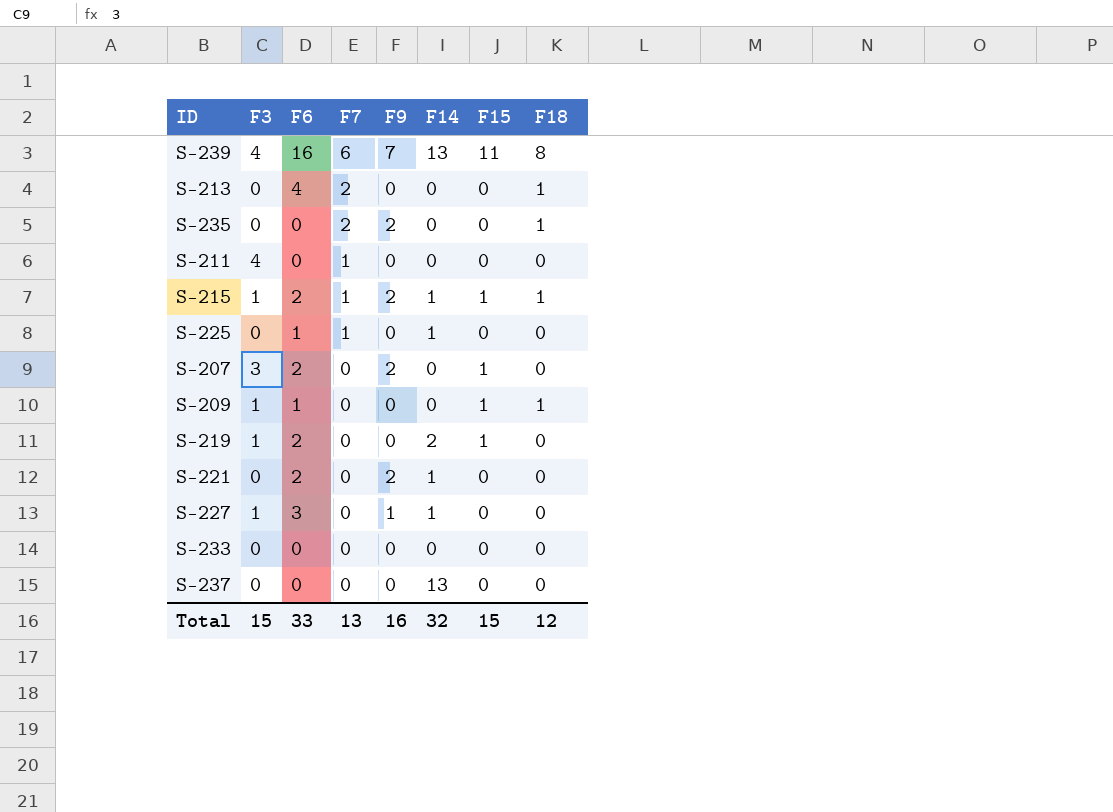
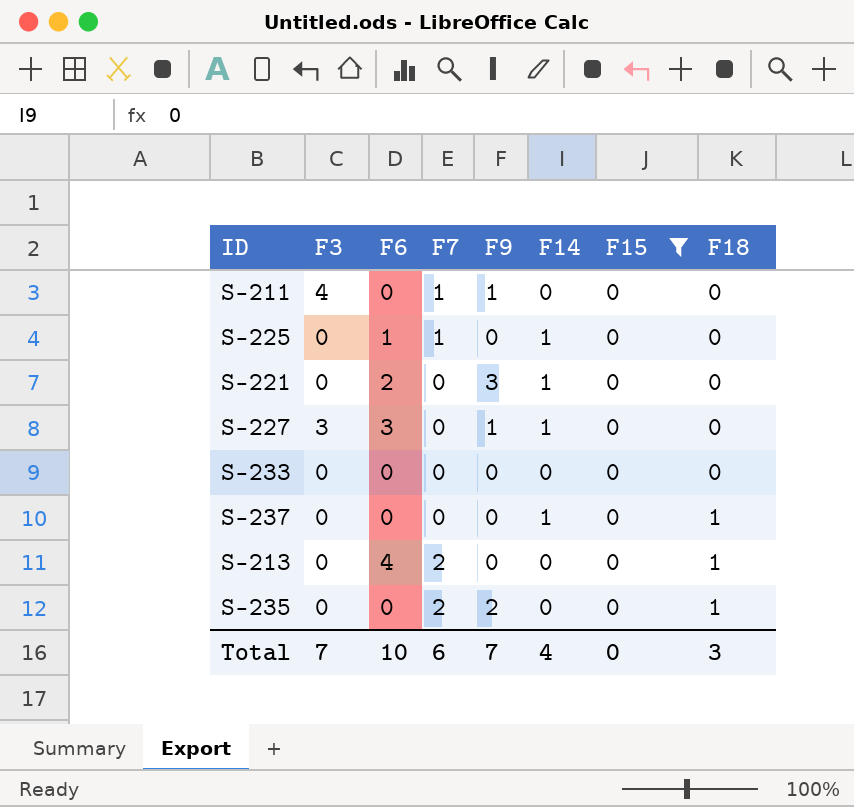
filter: none -> F15 = 0
row order: F7 descending -> F18 ascending
S-211 | F9: 0 -> 1
S-221 | F9: 2 -> 3
S-227 | F3: 1 -> 3
S-237 | F14: 13 -> 1
S-237 | F18: 0 -> 1
Total | F3: 15 -> 7
Total | F6: 33 -> 10
Total | F7: 13 -> 6
Total | F9: 16 -> 7
Total | F14: 32 -> 4
Total | F15: 15 -> 0
Total | F18: 12 -> 3

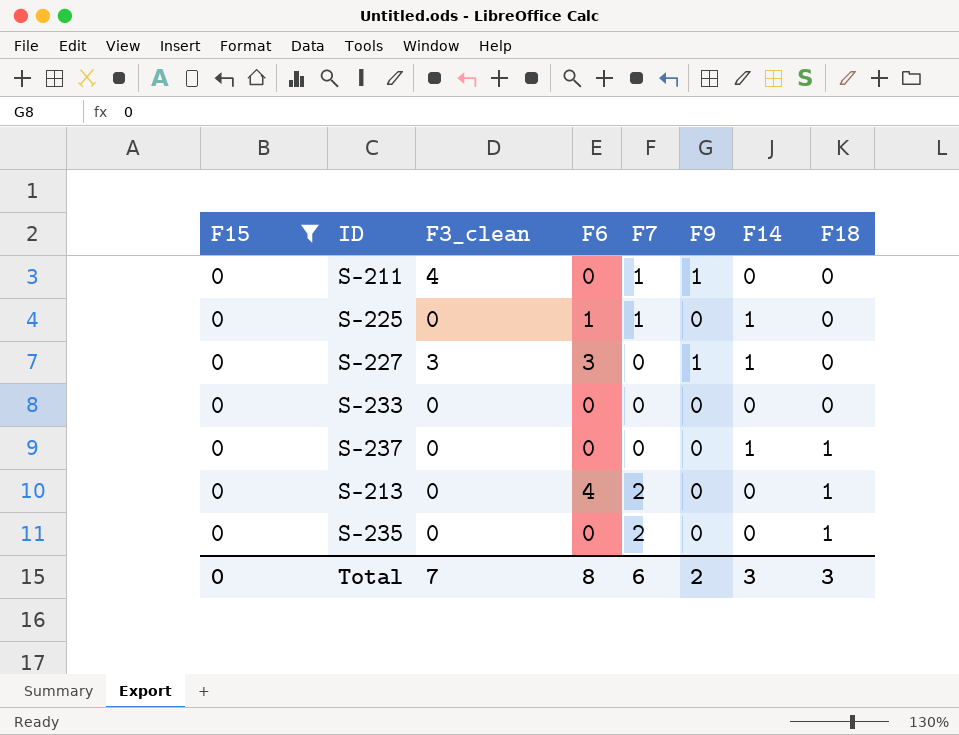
column F15 | position: 7 -> 1
column name: F3 -> F3_clean
row S-221: 0 | 2 | 0 | 3 | 1 | 0 | 0 -> none
S-235 | F9: 2 -> 0
Total | F6: 10 -> 8
Total | F9: 7 -> 2
Total | F14: 4 -> 3

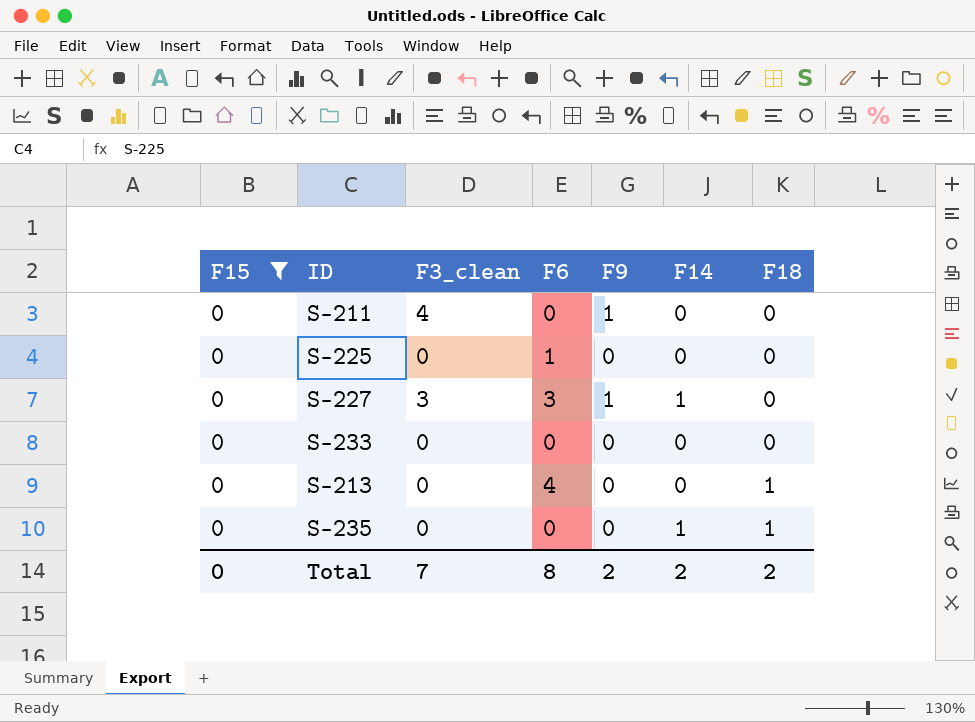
column F7 | position: 5 -> none
row S-237: 0 | 0 | 0 | 0 | 0 | 1 | 1 -> none
S-225 | F14: 1 -> 0
S-235 | F14: 0 -> 1
Total | F14: 3 -> 2
Total | F18: 3 -> 2

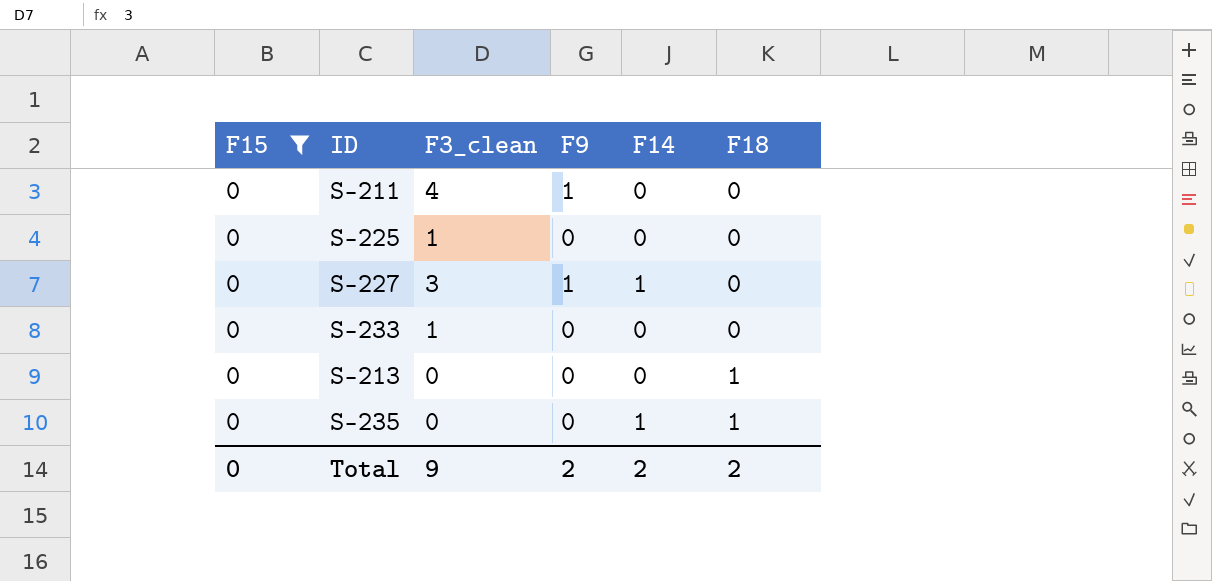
column F6 | position: 4 -> none
S-225 | F3_clean: 0 -> 1
S-233 | F3_clean: 0 -> 1
Total | F3_clean: 7 -> 9

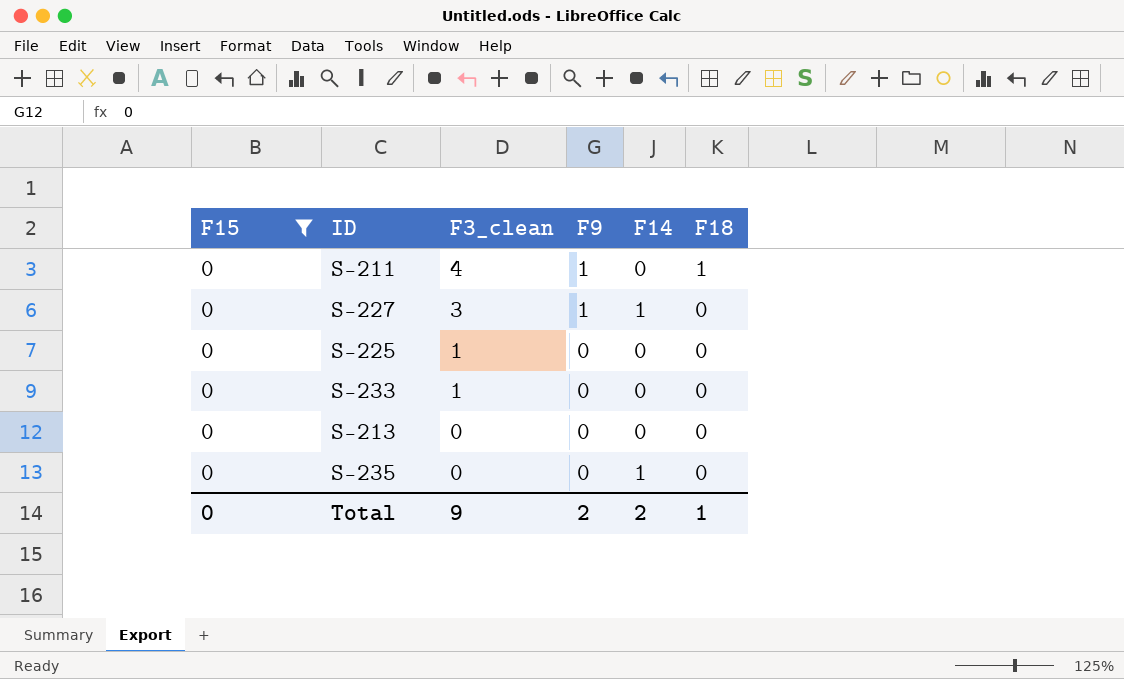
row order: F18 ascending -> F3_clean descending
S-211 | F18: 0 -> 1
S-213 | F18: 1 -> 0
S-235 | F18: 1 -> 0
Total | F18: 2 -> 1

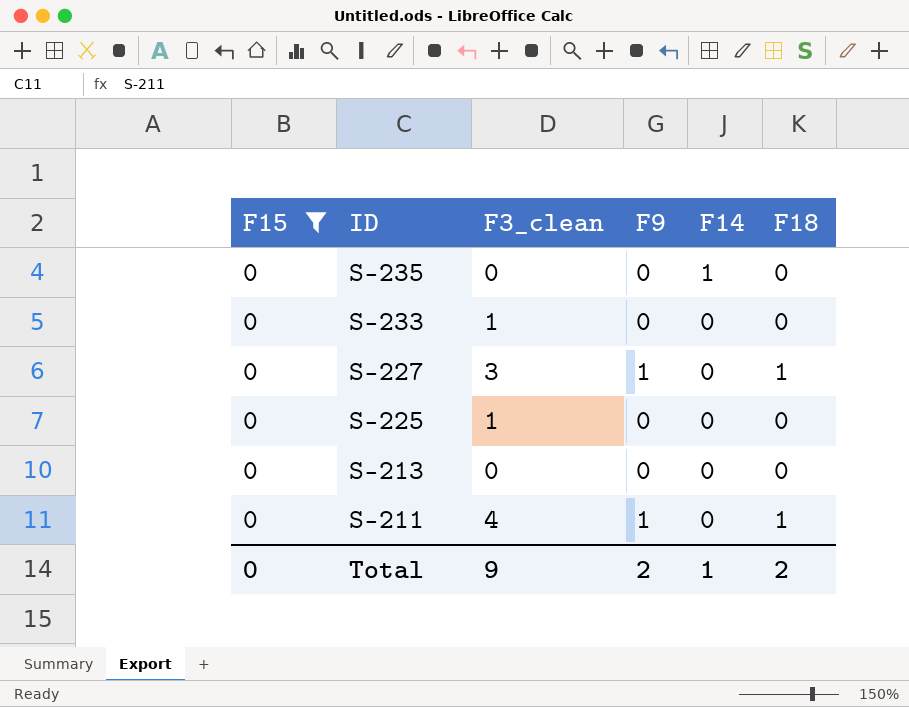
row order: F3_clean descending -> ID descending
S-227 | F14: 1 -> 0
S-227 | F18: 0 -> 1
Total | F14: 2 -> 1
Total | F18: 1 -> 2

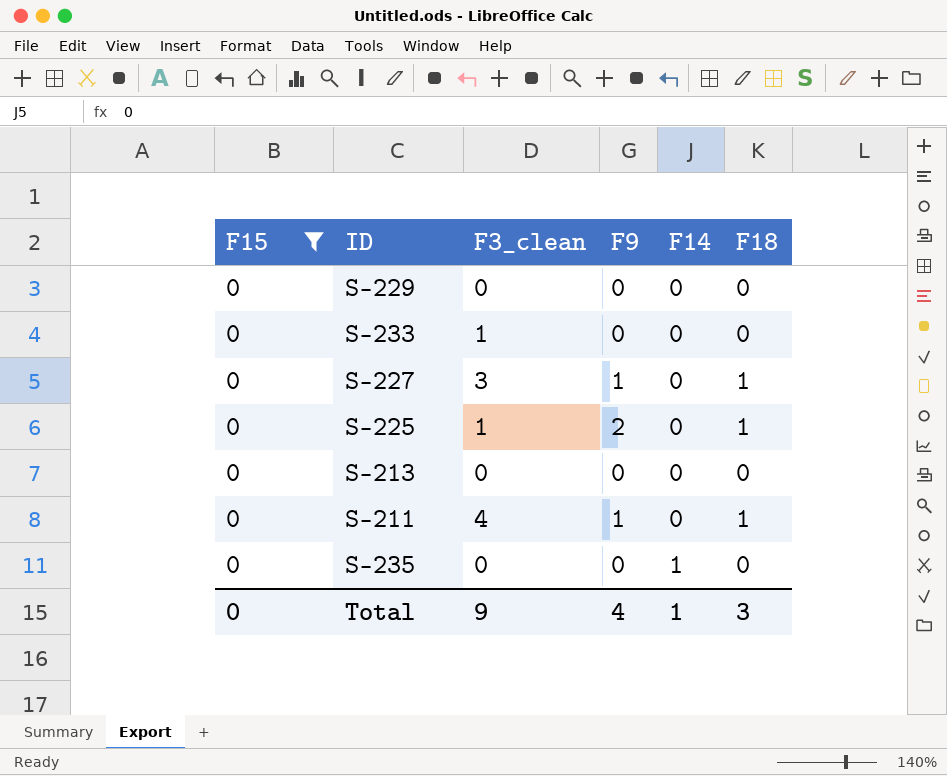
row order: ID descending -> F14 ascending
row S-229: none -> 0 | 0 | 0 | 0 | 0
S-225 | F9: 0 -> 2
S-225 | F18: 0 -> 1
Total | F9: 2 -> 4
Total | F18: 2 -> 3

